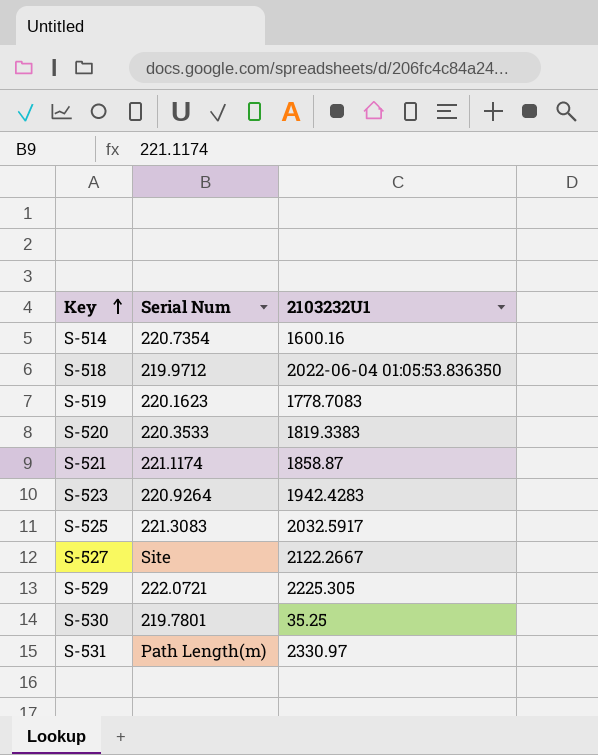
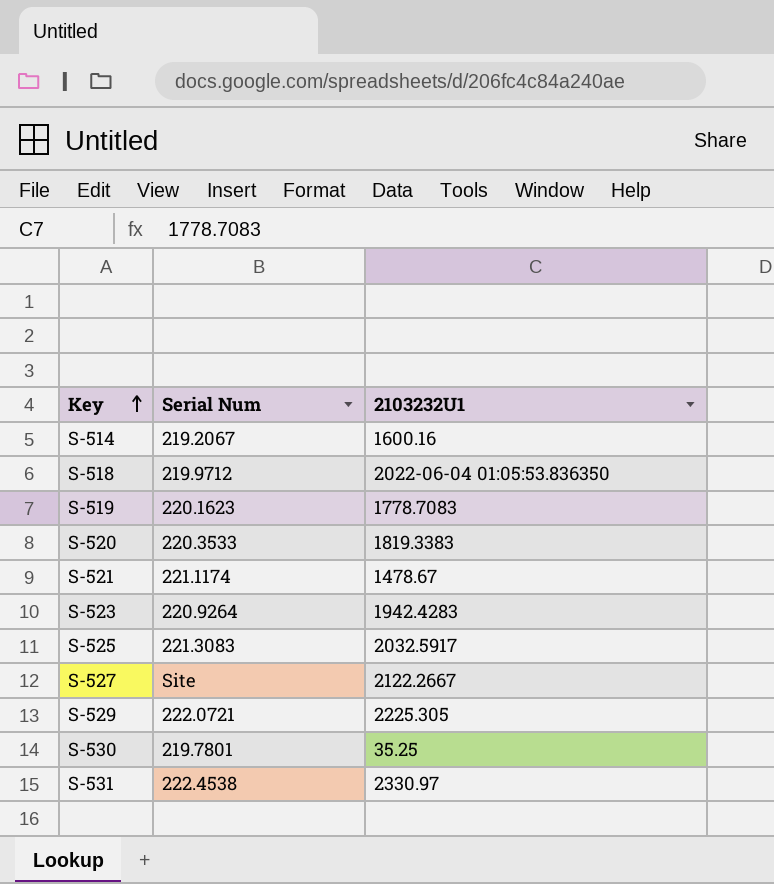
S-514 | Serial Num: 220.7354 -> 219.2067
S-521 | 2103232U1: 1858.87 -> 1478.67
S-531 | Serial Num: Path Length(m) -> 222.4538

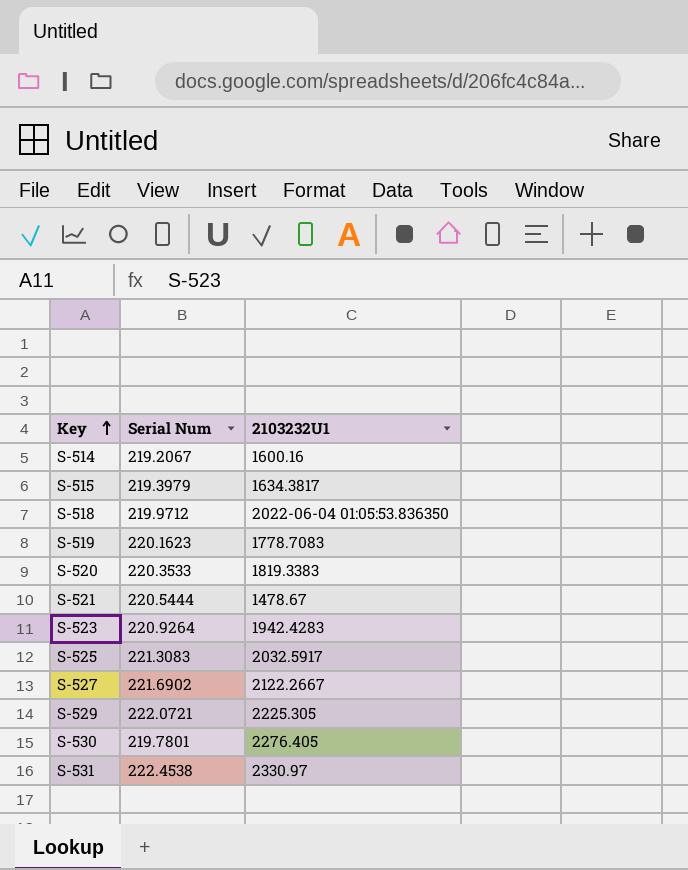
row S-515: none -> 219.3979 | 1634.3817
S-521 | Serial Num: 221.1174 -> 220.5444
S-527 | Serial Num: Site -> 221.6902
S-530 | 2103232U1: 35.25 -> 2276.405

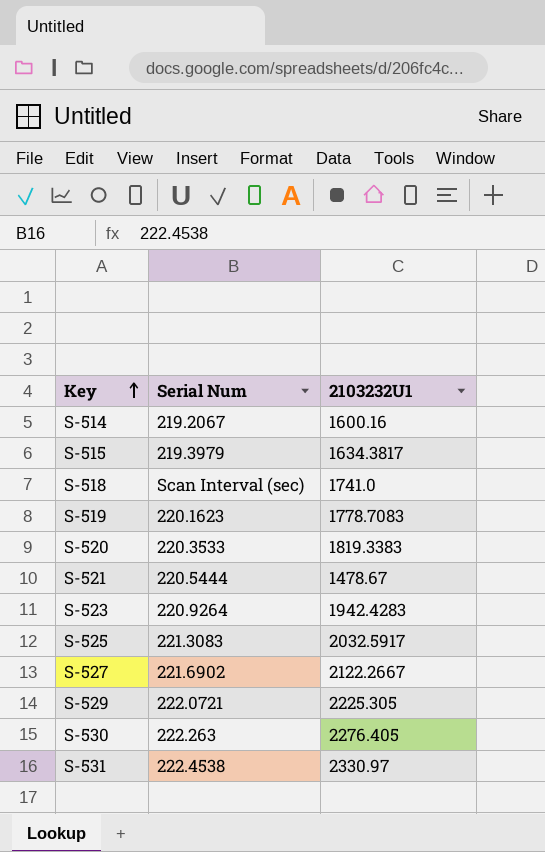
S-518 | Serial Num: 219.9712 -> Scan Interval (sec)
S-518 | 2103232U1: 2022-06-04 01:05:53.836350 -> 1741.0
S-530 | Serial Num: 219.7801 -> 222.263

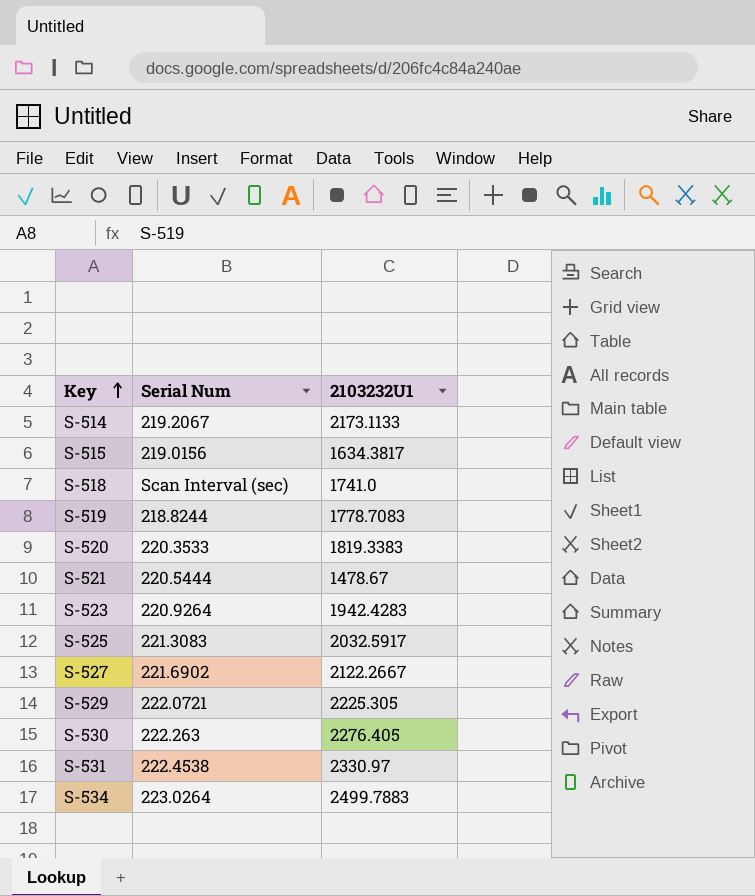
S-514 | 2103232U1: 1600.16 -> 2173.1133
S-515 | Serial Num: 219.3979 -> 219.0156
S-519 | Serial Num: 220.1623 -> 218.8244
row S-534: none -> 223.0264 | 2499.7883

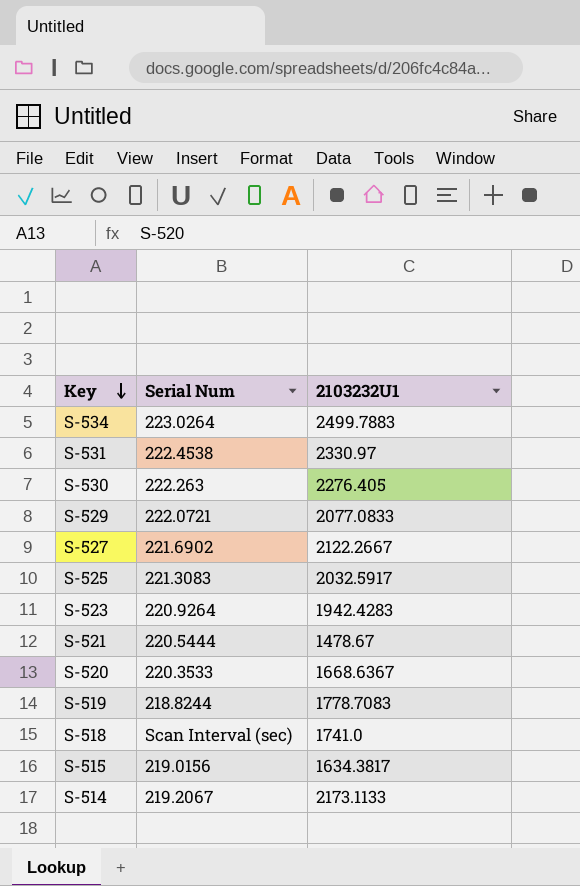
row order: Key ascending -> Key descending
S-529 | 2103232U1: 2225.305 -> 2077.0833
S-520 | 2103232U1: 1819.3383 -> 1668.6367

